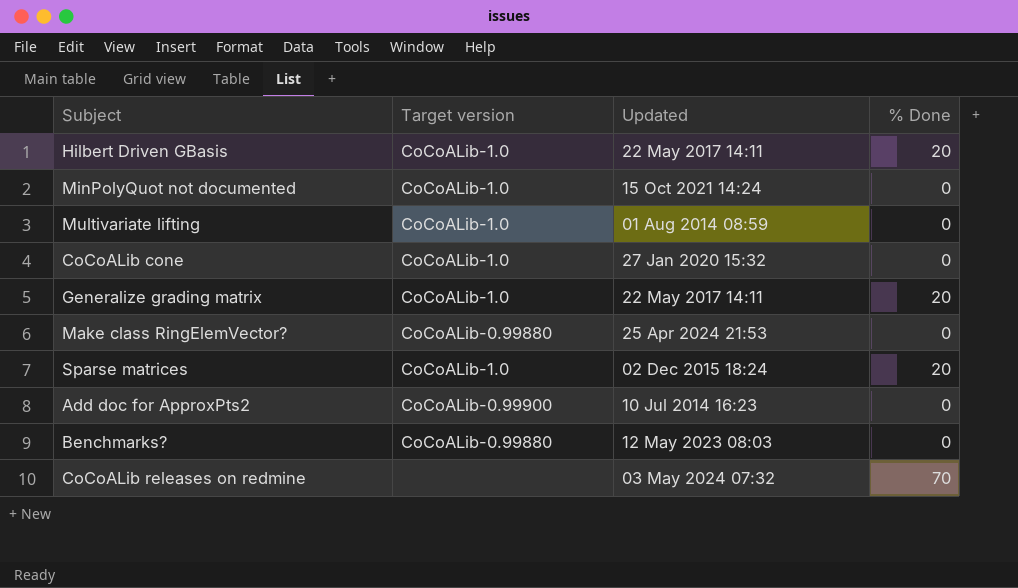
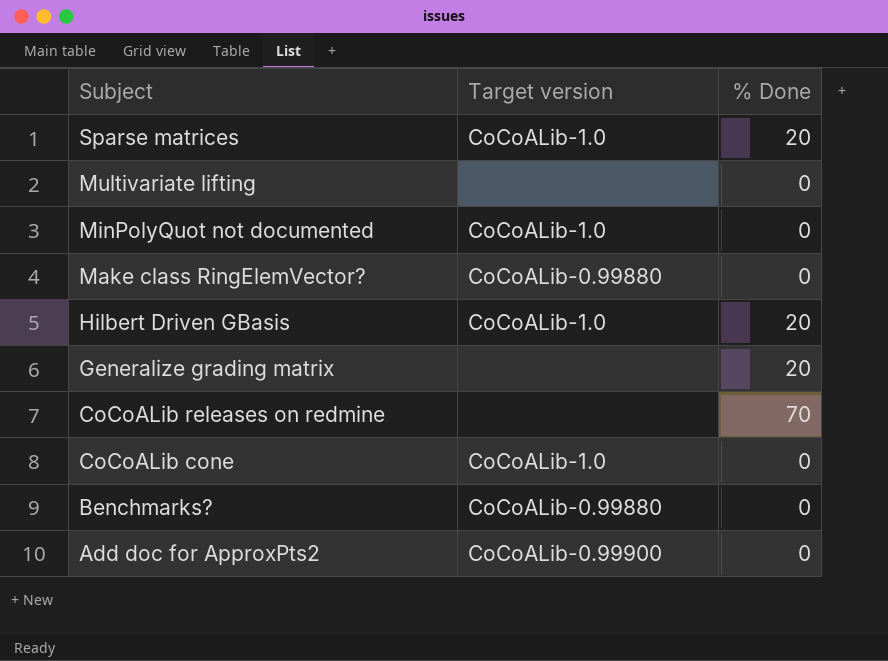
row order: none -> Subject descending
column Updated | position: 3 -> none
Multivariate lifting | Target version: CoCoALib-1.0 -> none
Generalize grading matrix | Target version: CoCoALib-1.0 -> none

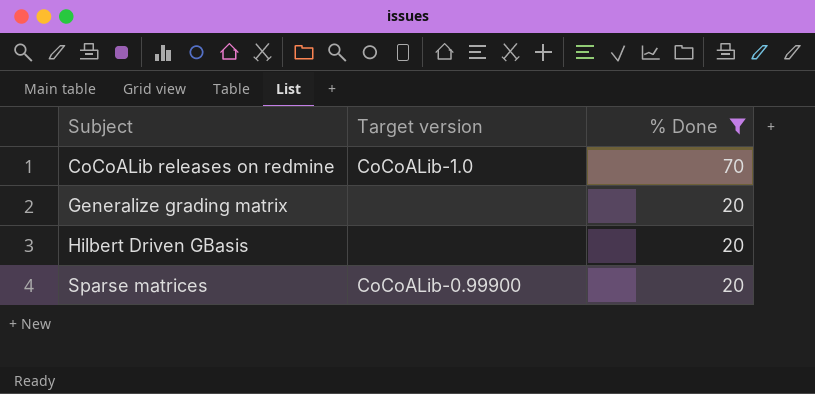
filter: none -> % Done != 0
row order: Subject descending -> Subject ascending
CoCoALib releases on redmine | Target version: none -> CoCoALib-1.0
Hilbert Driven GBasis | Target version: CoCoALib-1.0 -> none
Sparse matrices | Target version: CoCoALib-1.0 -> CoCoALib-0.99900

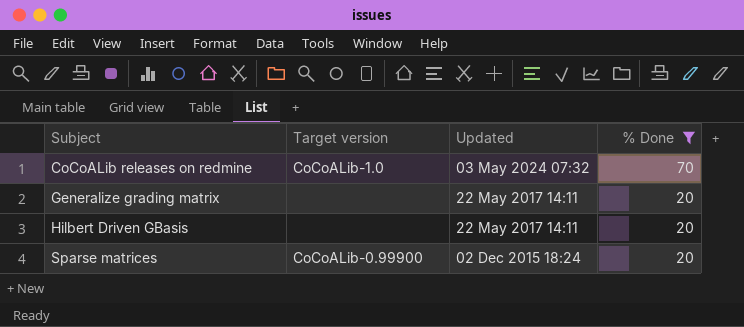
column Updated | position: none -> 3

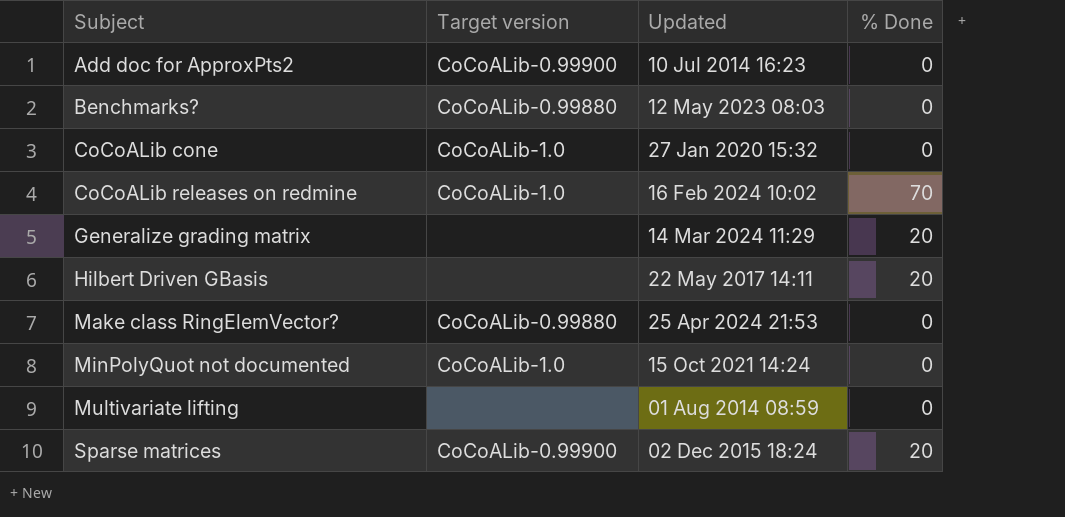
filter: % Done != 0 -> none
CoCoALib releases on redmine | Updated: 03 May 2024 07:32 -> 16 Feb 2024 10:02
Generalize grading matrix | Updated: 22 May 2017 14:11 -> 14 Mar 2024 11:29

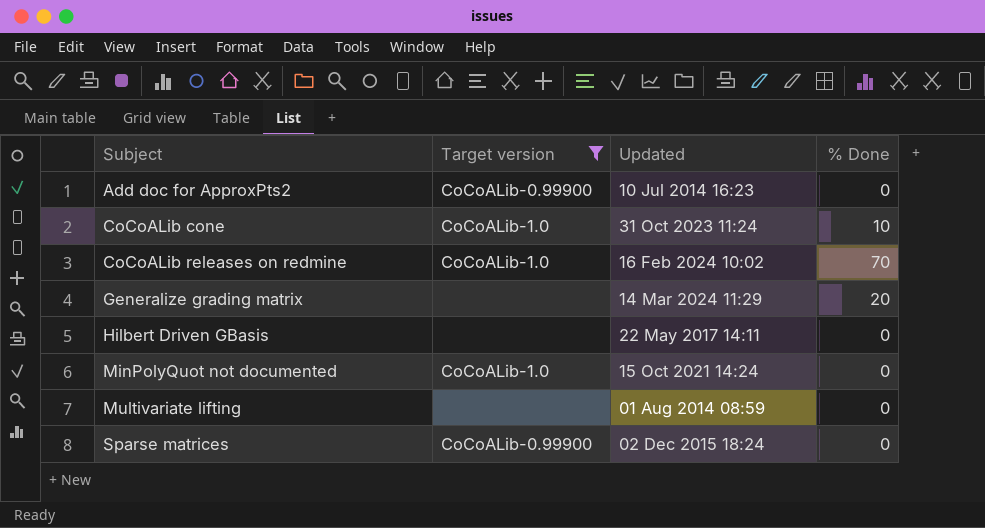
filter: none -> Target version != CoCoALib-0.99880
CoCoALib cone | Updated: 27 Jan 2020 15:32 -> 31 Oct 2023 11:24
CoCoALib cone | % Done: 0 -> 10
Hilbert Driven GBasis | % Done: 20 -> 0
Sparse matrices | % Done: 20 -> 0

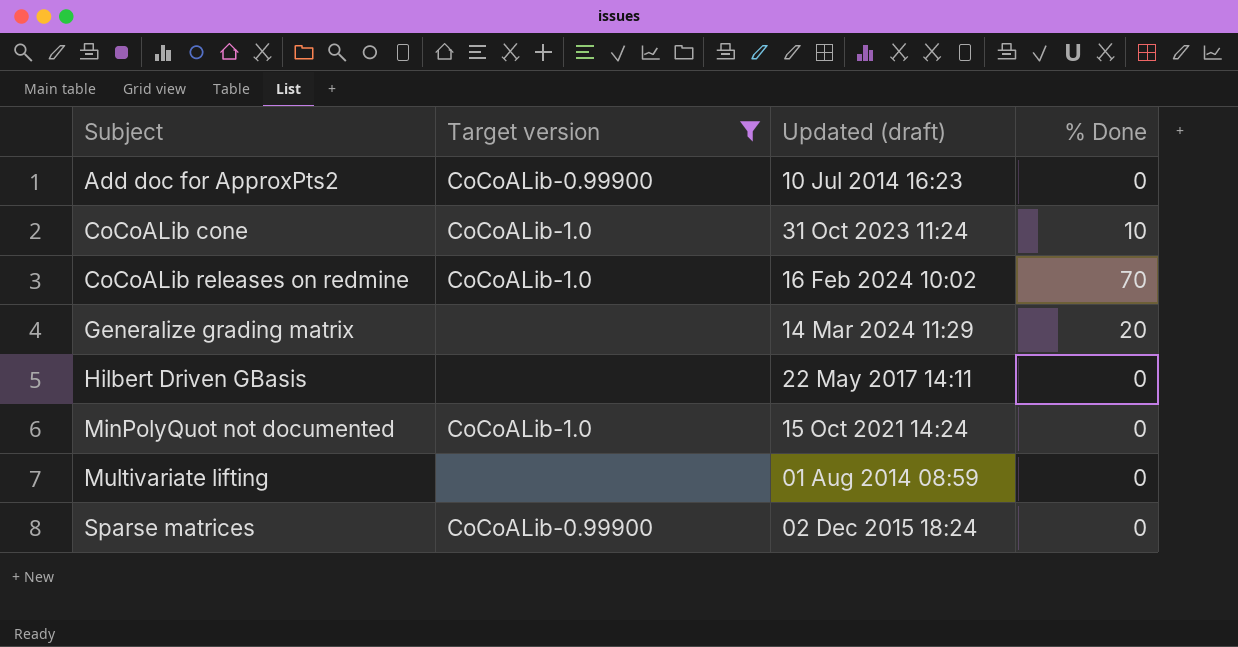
column name: Updated -> Updated (draft)

